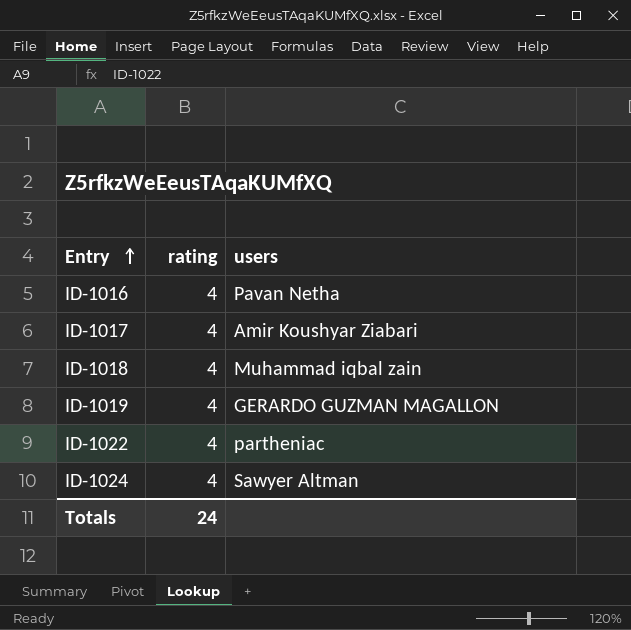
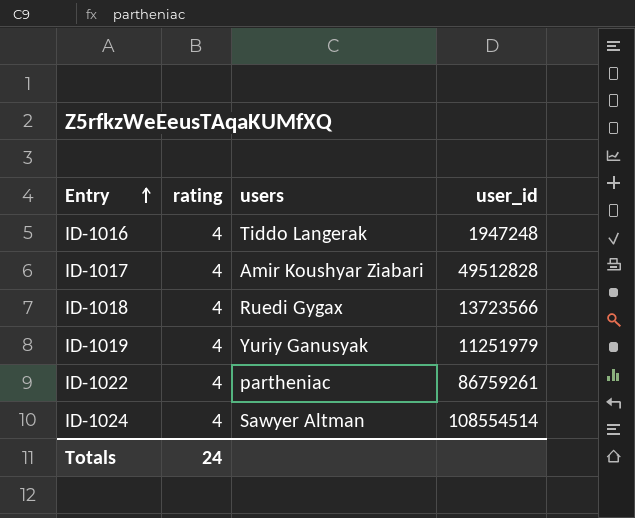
column user_id | position: none -> 4
ID-1016 | users: Pavan Netha -> Tiddo Langerak
ID-1018 | users: Muhammad iqbal zain -> Ruedi Gygax
ID-1019 | users: GERARDO GUZMAN MAGALLON -> Yuriy Ganusyak

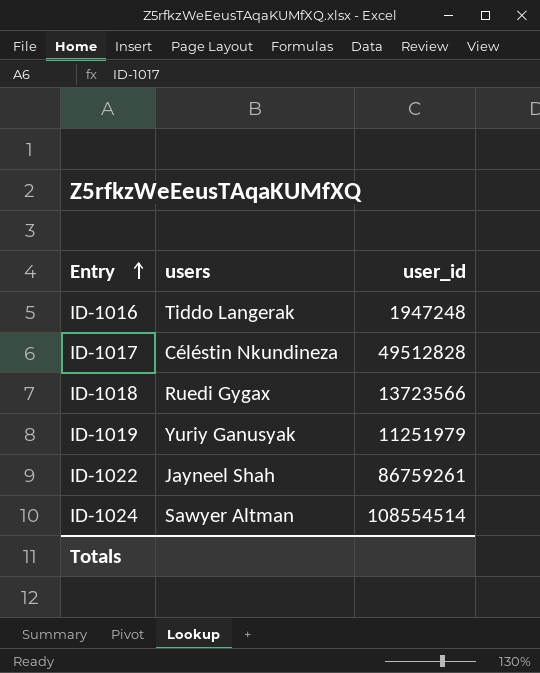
column rating | position: 2 -> none
ID-1017 | users: Amir Koushyar Ziabari -> Céléstin Nkundineza
ID-1022 | users: partheniac -> Jayneel Shah

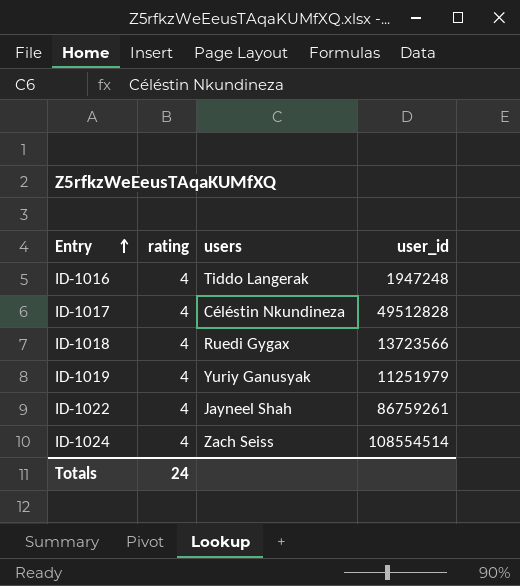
column rating | position: none -> 2
ID-1024 | users: Sawyer Altman -> Zach Seiss

